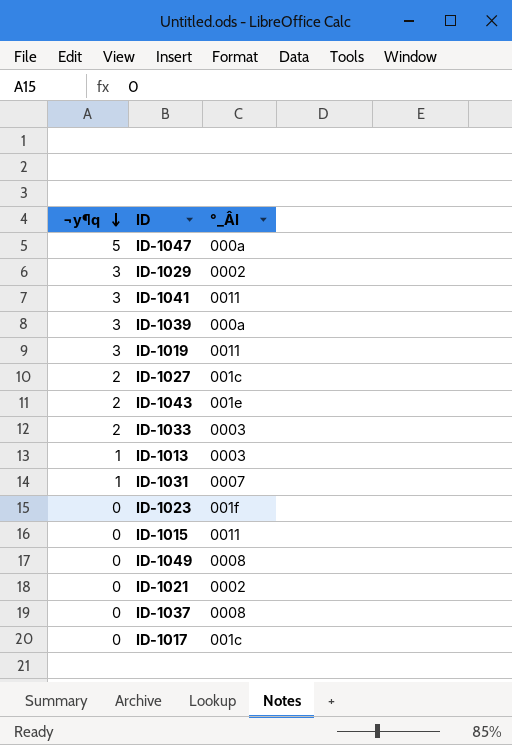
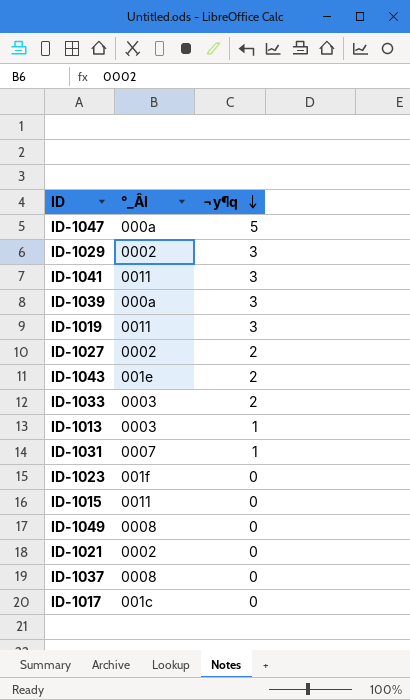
column ¬y¶q | position: 1 -> 3
ID-1027 | °_ÂI: 001c -> 0002

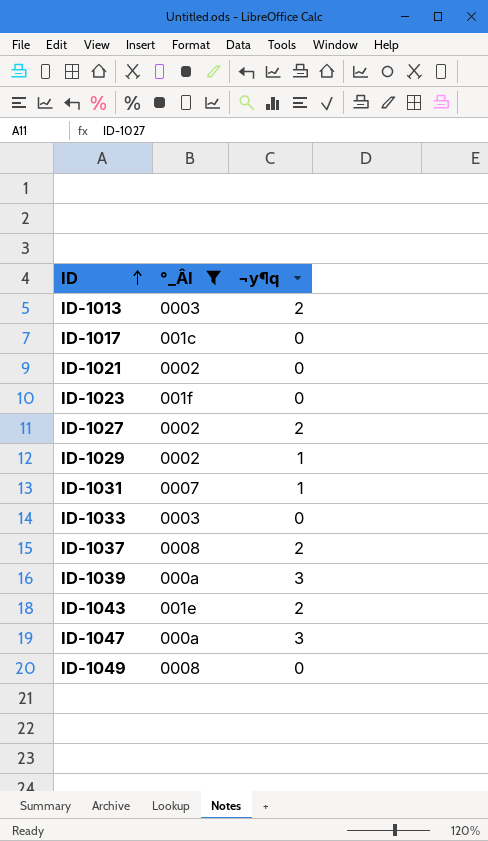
filter: none -> °_ÂI != 0011
row order: ¬y¶q descending -> ID ascending
ID-1013 | ¬y¶q: 1 -> 2
ID-1029 | ¬y¶q: 3 -> 1
ID-1033 | ¬y¶q: 2 -> 0
ID-1037 | ¬y¶q: 0 -> 2
ID-1047 | ¬y¶q: 5 -> 3

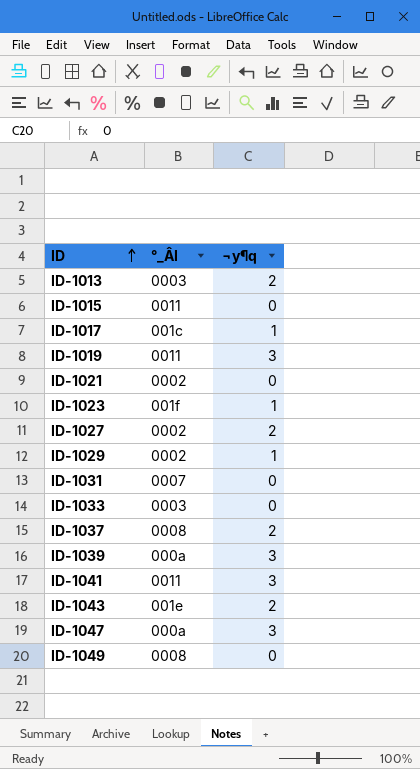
filter: °_ÂI != 0011 -> none
ID-1017 | ¬y¶q: 0 -> 1
ID-1023 | ¬y¶q: 0 -> 1
ID-1031 | ¬y¶q: 1 -> 0

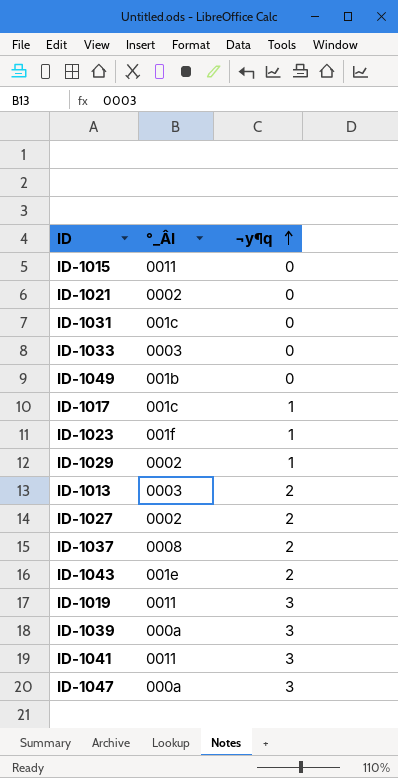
row order: ID ascending -> ¬y¶q ascending
ID-1031 | °_ÂI: 0007 -> 001c
ID-1049 | °_ÂI: 0008 -> 001b

